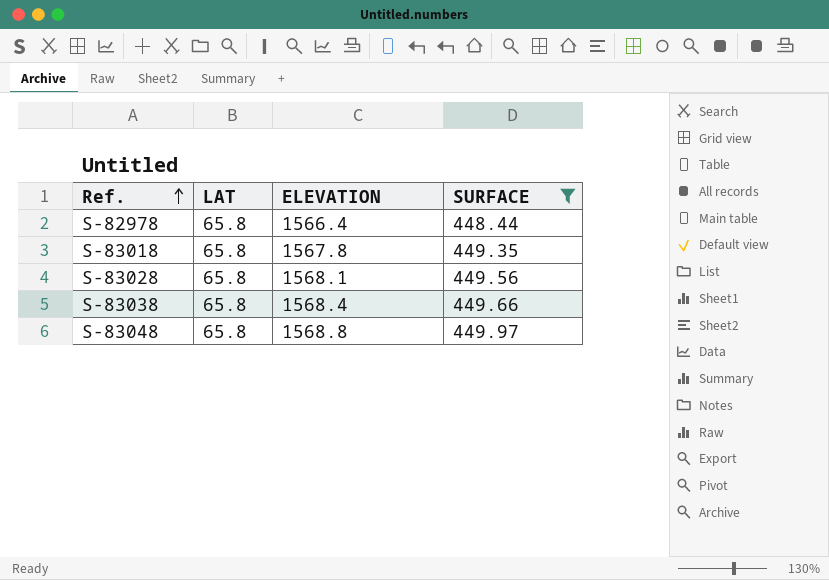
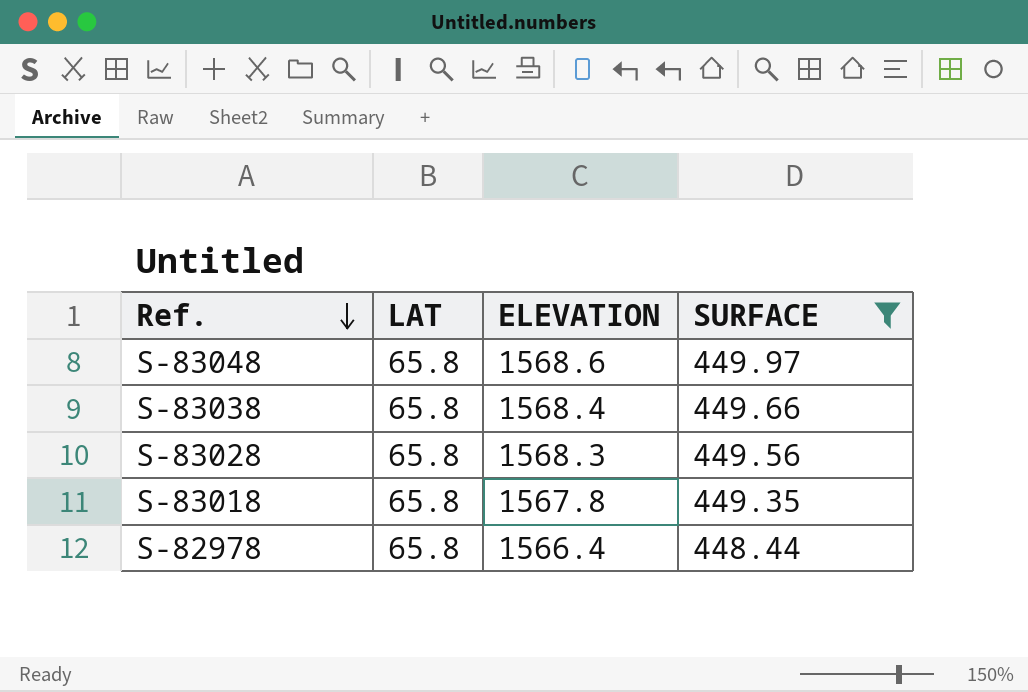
row order: Ref. ascending -> Ref. descending
S-83048 | ELEVATION: 1568.8 -> 1568.6
S-83028 | ELEVATION: 1568.1 -> 1568.3

